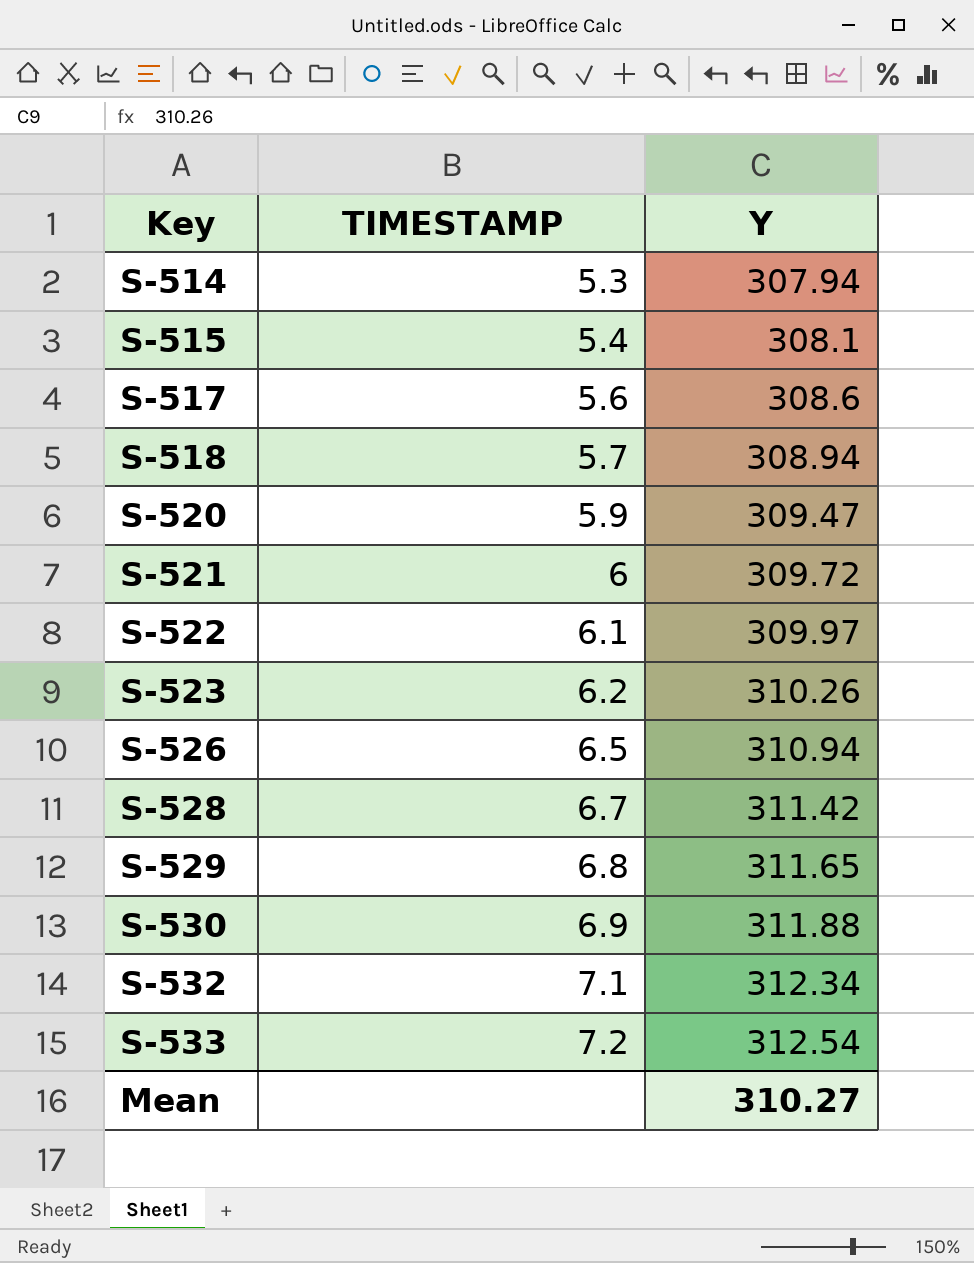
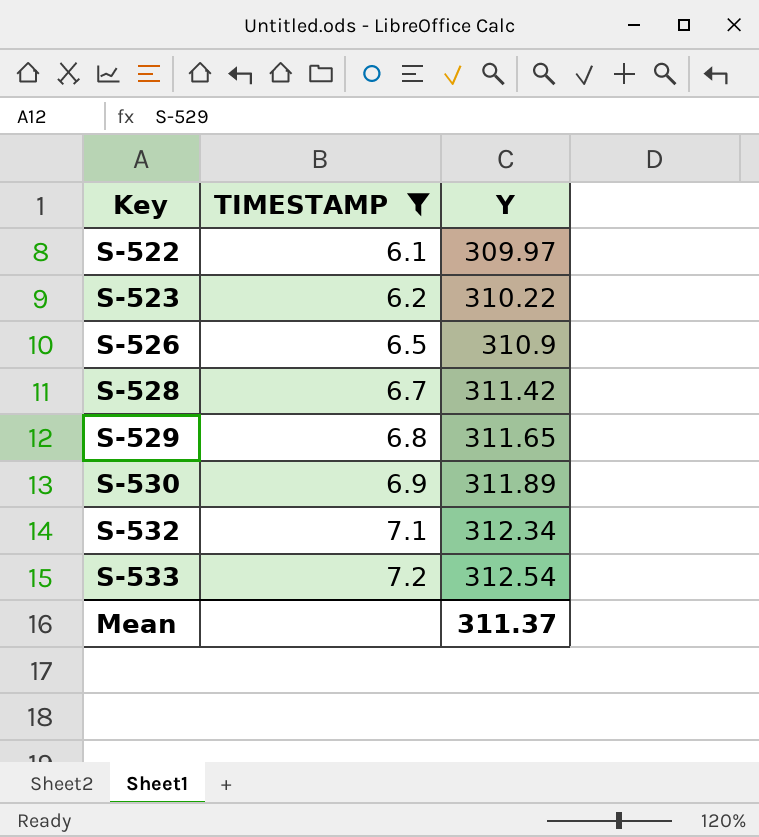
filter: none -> TIMESTAMP >= 6.1
S-523 | Y: 310.26 -> 310.22
S-526 | Y: 310.94 -> 310.9
S-530 | Y: 311.88 -> 311.89
Mean | Y: 310.27 -> 311.37

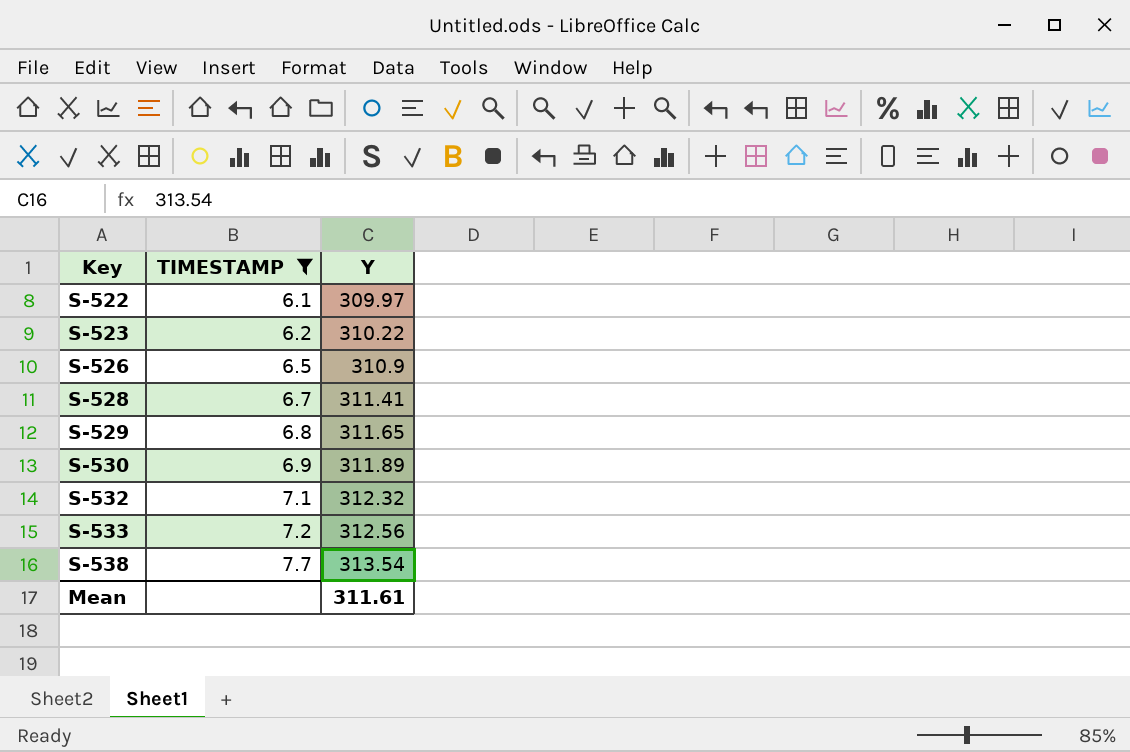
S-528 | Y: 311.42 -> 311.41
S-532 | Y: 312.34 -> 312.32
S-533 | Y: 312.54 -> 312.56
row S-538: none -> 7.7 | 313.54
Mean | Y: 311.37 -> 311.61

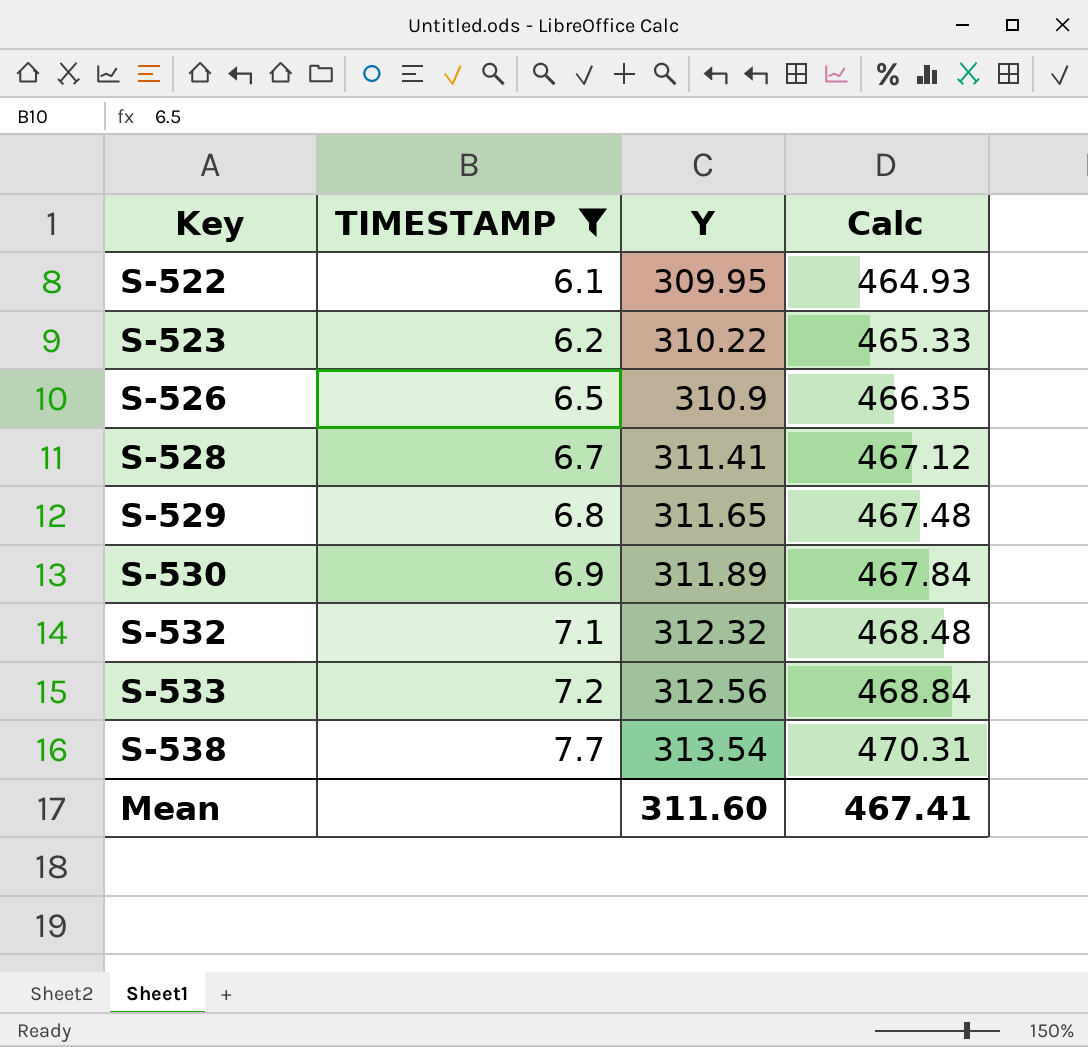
column Calc | formula: none -> [Y] * 1.5
S-522 | Y: 309.97 -> 309.95
Mean | Y: 311.61 -> 311.60

